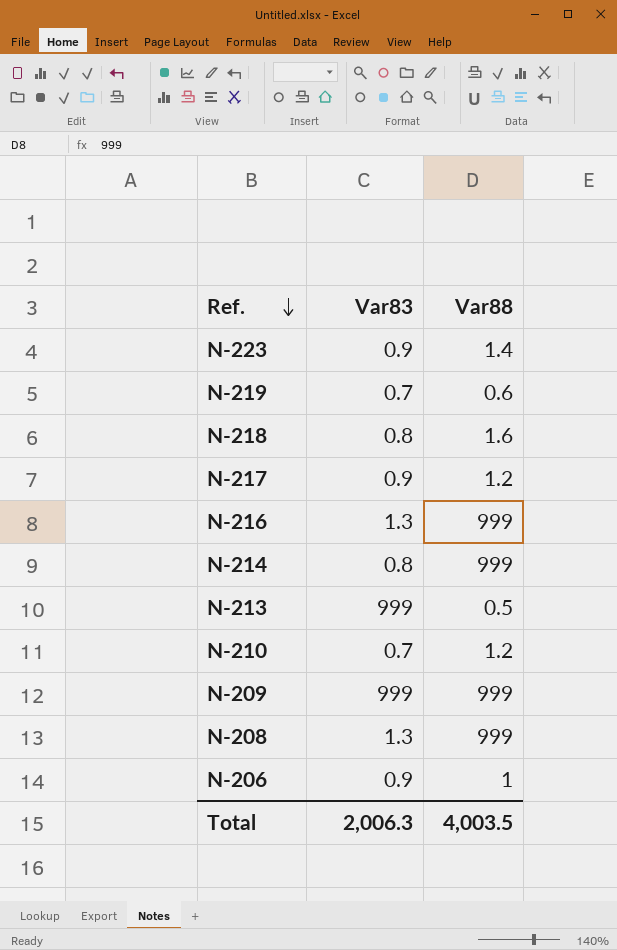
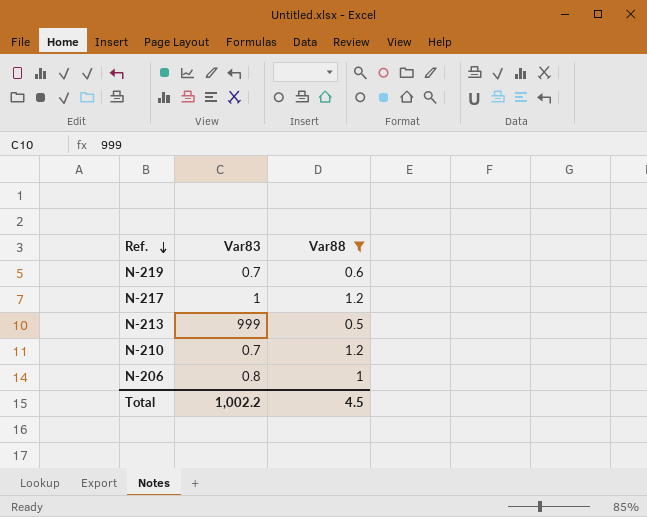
filter: none -> Var88 <= 1.2
N-217 | Var83: 0.9 -> 1
N-206 | Var83: 0.9 -> 0.8
Total | Var83: 2,006.3 -> 1,002.2
Total | Var88: 4,003.5 -> 4.5

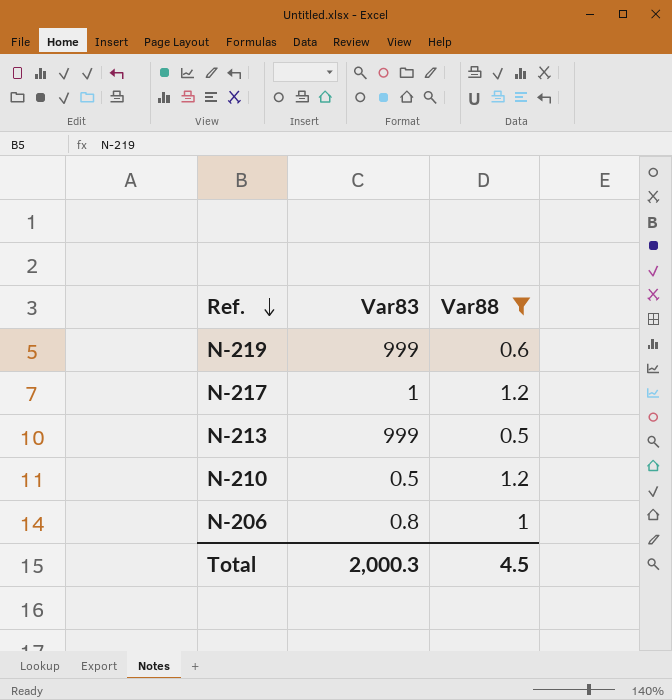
N-219 | Var83: 0.7 -> 999
N-210 | Var83: 0.7 -> 0.5
Total | Var83: 1,002.2 -> 2,000.3

